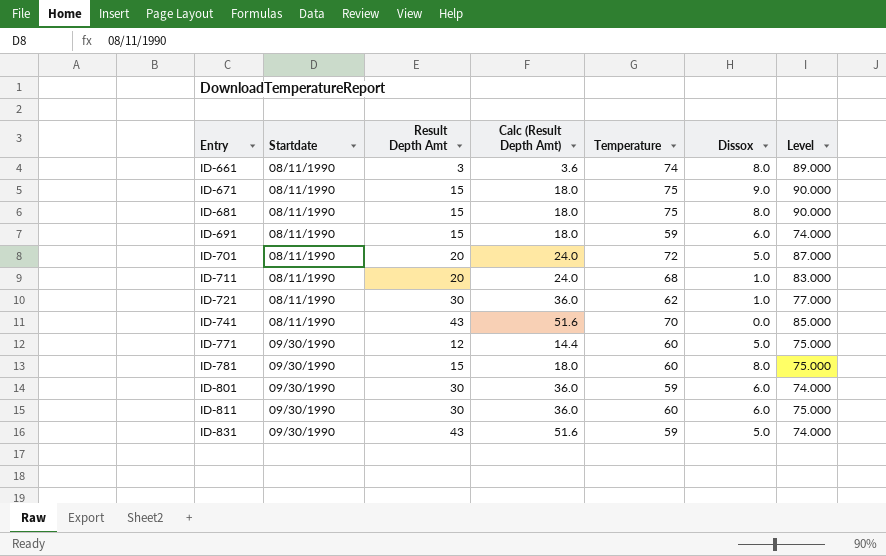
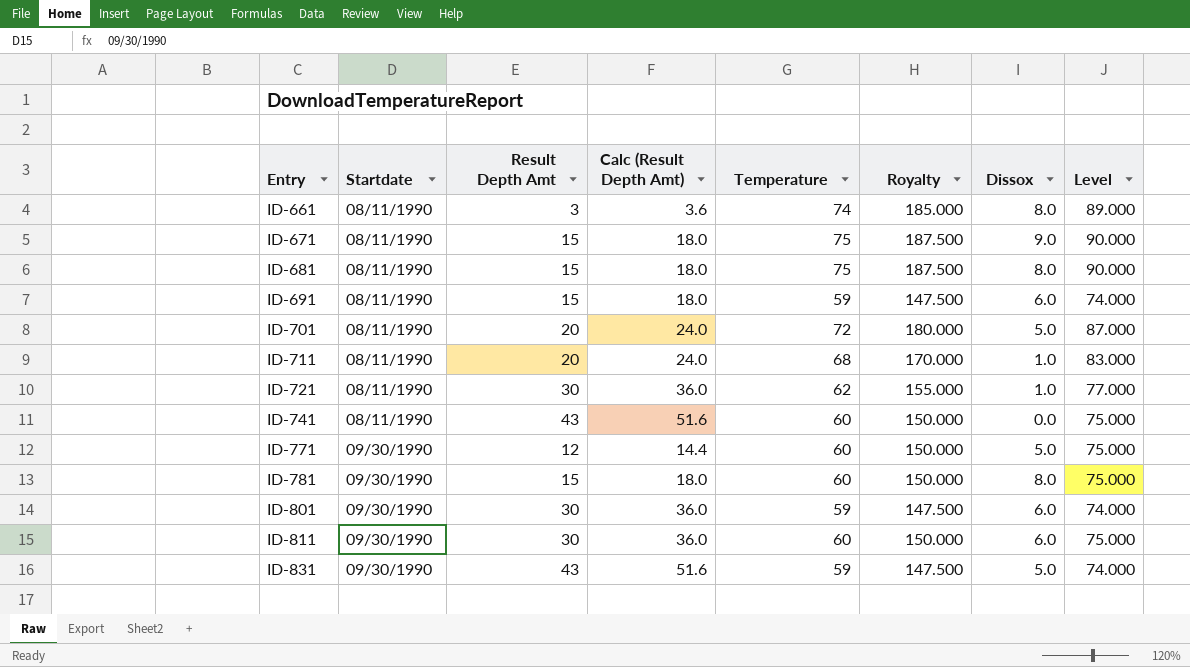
column Royalty | formula: none -> [Temperature] * 2.5
ID-741 | Temperature: 70 -> 60
ID-741 | Level: 85.000 -> 75.000

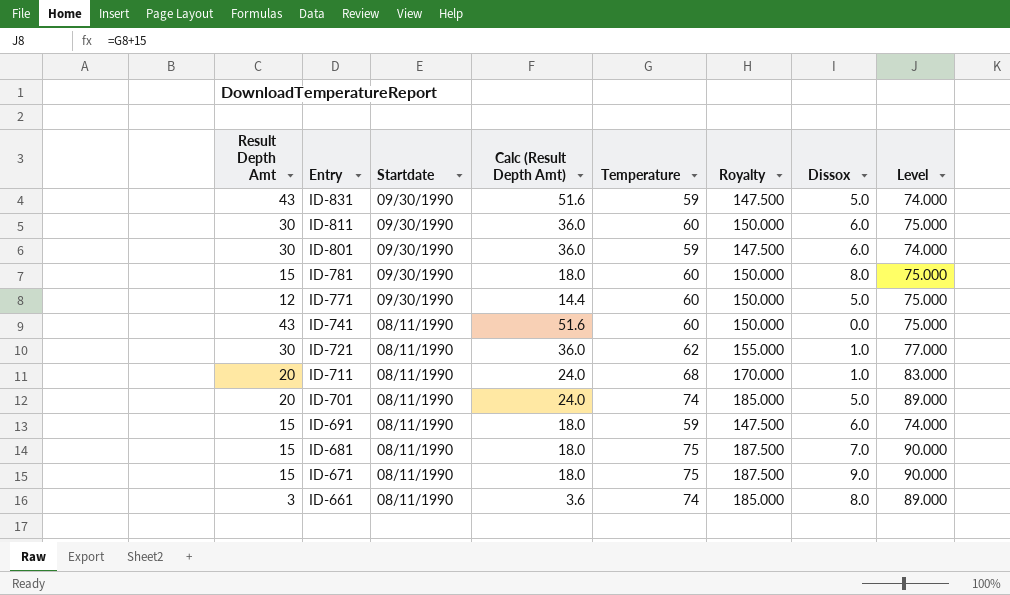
row order: Entry ascending -> Entry descending
column Result Depth Amt | position: 3 -> 1
ID-701 | Temperature: 72 -> 74
ID-701 | Royalty: 180.000 -> 185.000
ID-701 | Level: 87.000 -> 89.000
ID-681 | Dissox: 8.0 -> 7.0

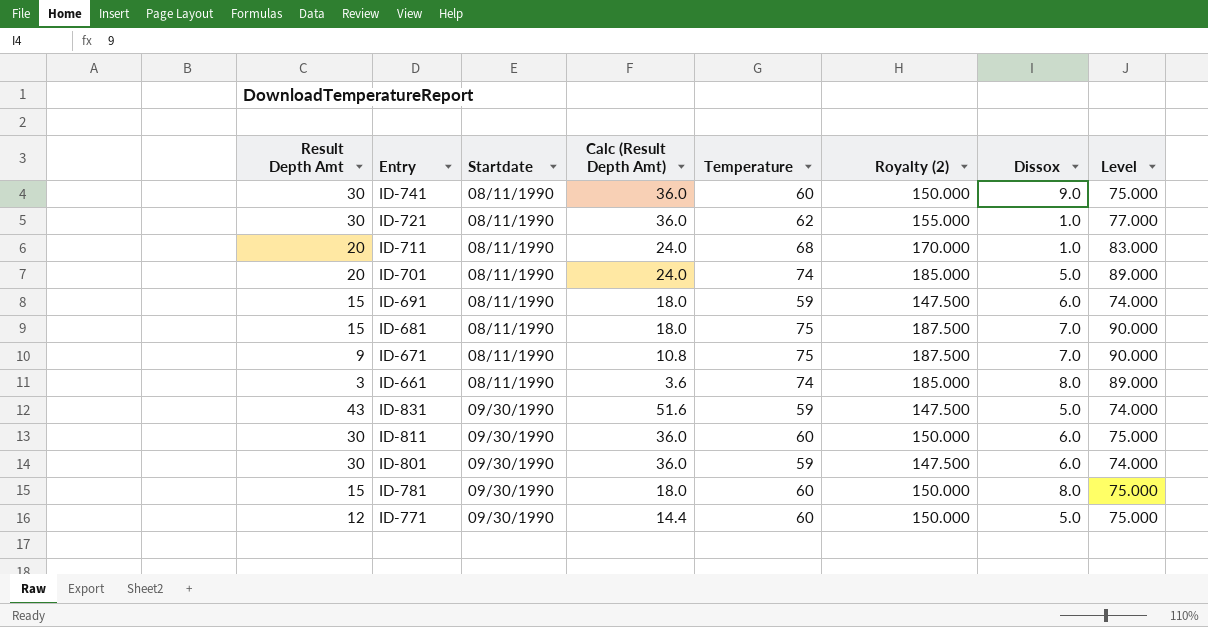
row order: Entry descending -> Startdate ascending
column name: Royalty -> Royalty (2)
ID-741 | Result Depth Amt: 43 -> 30
ID-741 | Calc (Result Depth Amt): 51.6 -> 36.0
ID-741 | Dissox: 0.0 -> 9.0
ID-671 | Result Depth Amt: 15 -> 9
ID-671 | Calc (Result Depth Amt): 18.0 -> 10.8
ID-671 | Dissox: 9.0 -> 7.0

